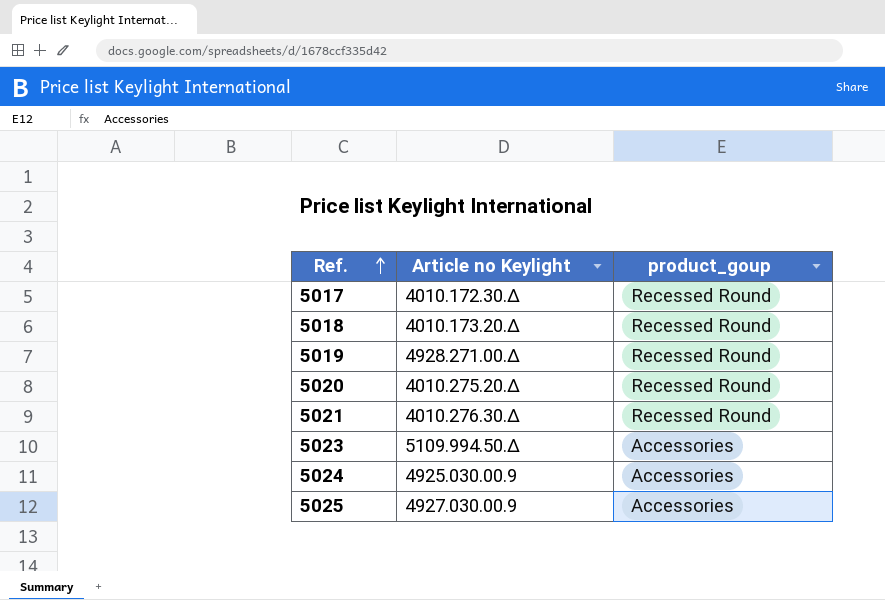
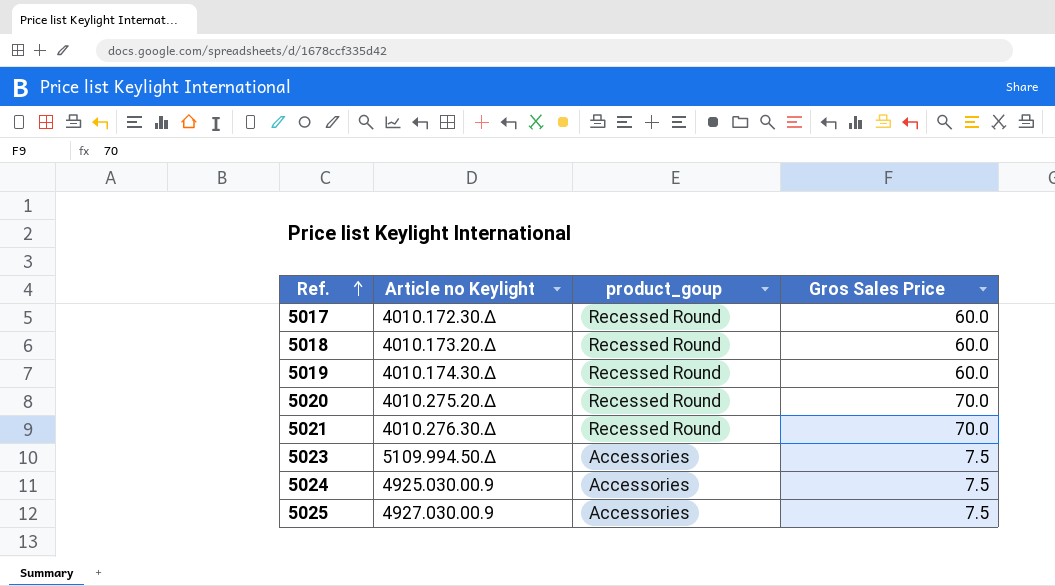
column Gros Sales Price | position: none -> 4
5019 | Article no Keylight: 4928.271.00.∆ -> 4010.174.30.Δ

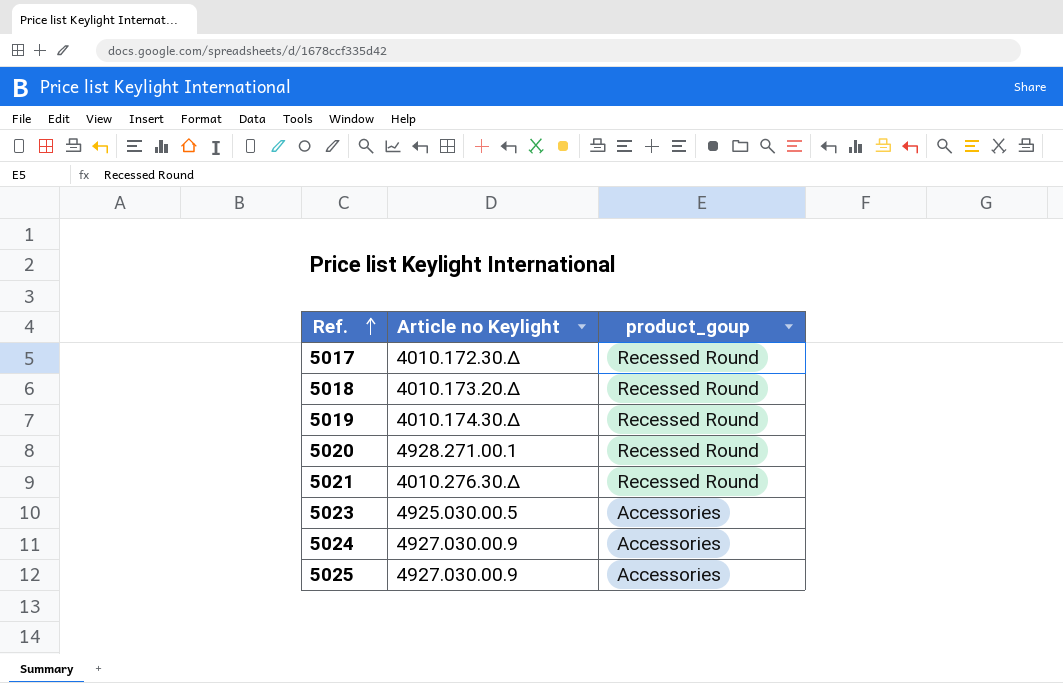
column Gros Sales Price | position: 4 -> none
5020 | Article no Keylight: 4010.275.20.Δ -> 4928.271.00.1
5023 | Article no Keylight: 5109.994.50.Δ -> 4925.030.00.5
5024 | Article no Keylight: 4925.030.00.9 -> 4927.030.00.9

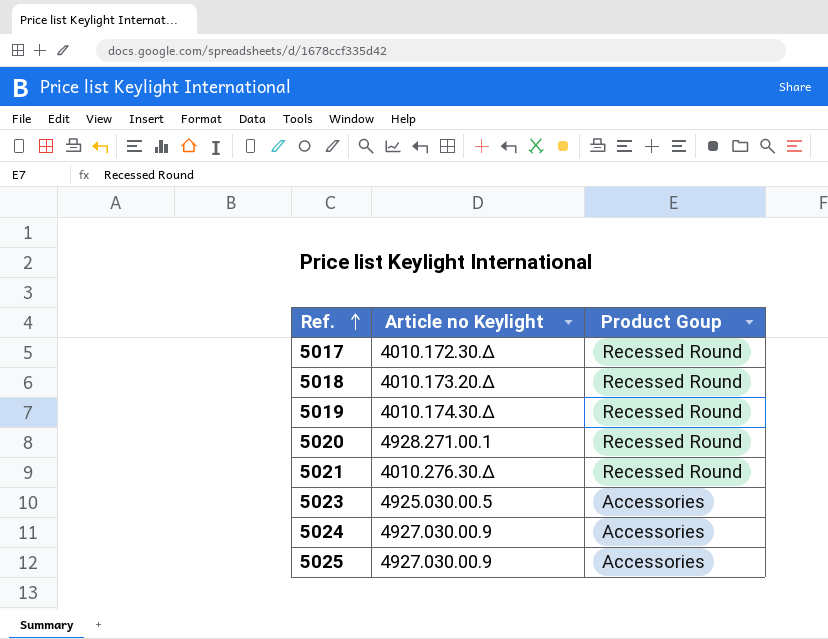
column name: product_goup -> Product Goup

